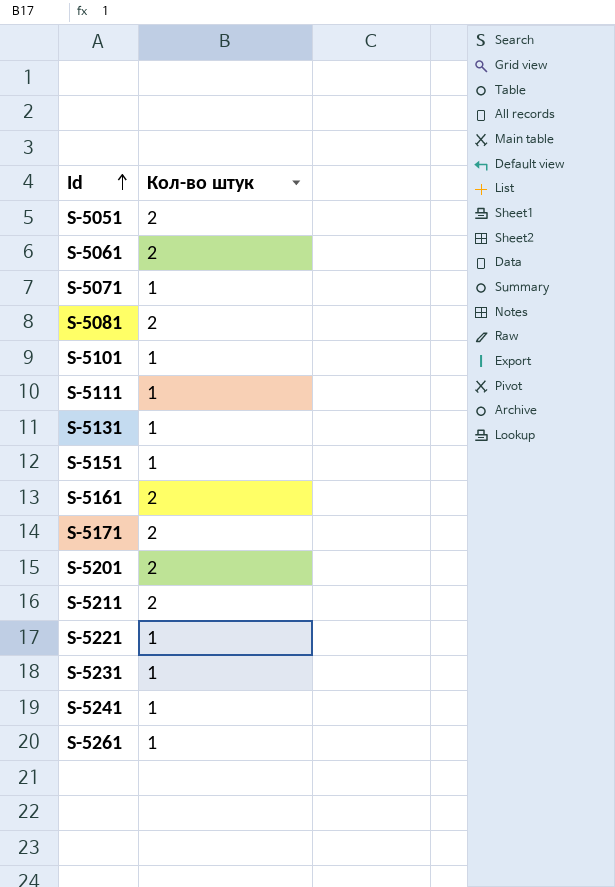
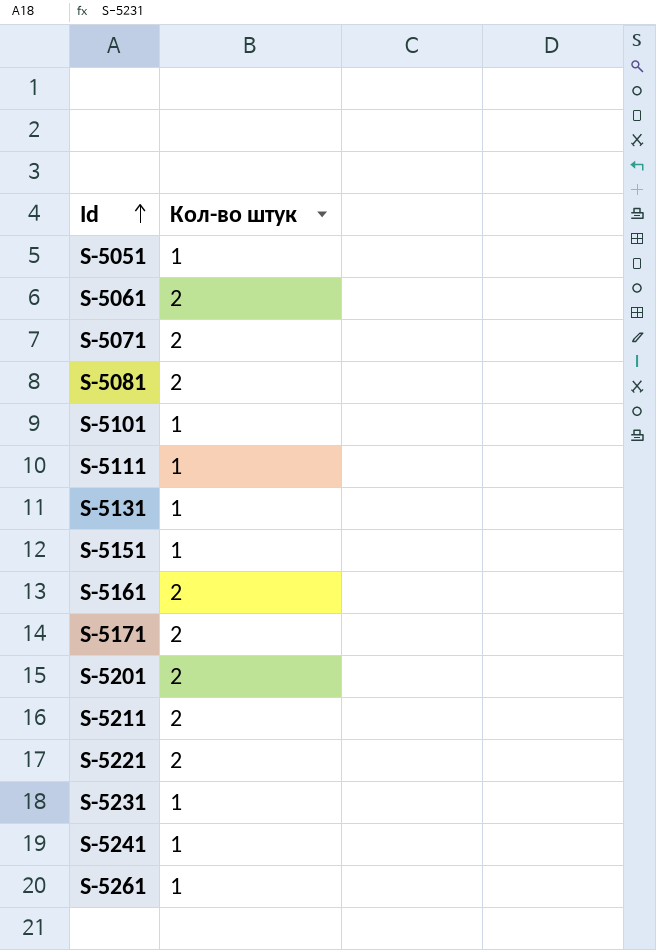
S-5051 | Кол-во штук: 2 -> 1
S-5071 | Кол-во штук: 1 -> 2
S-5221 | Кол-во штук: 1 -> 2

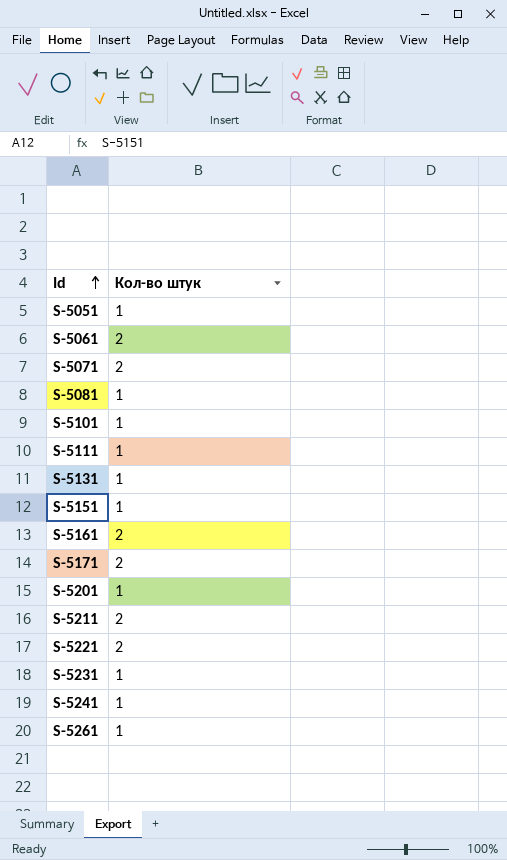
S-5081 | Кол-во штук: 2 -> 1
S-5201 | Кол-во штук: 2 -> 1

